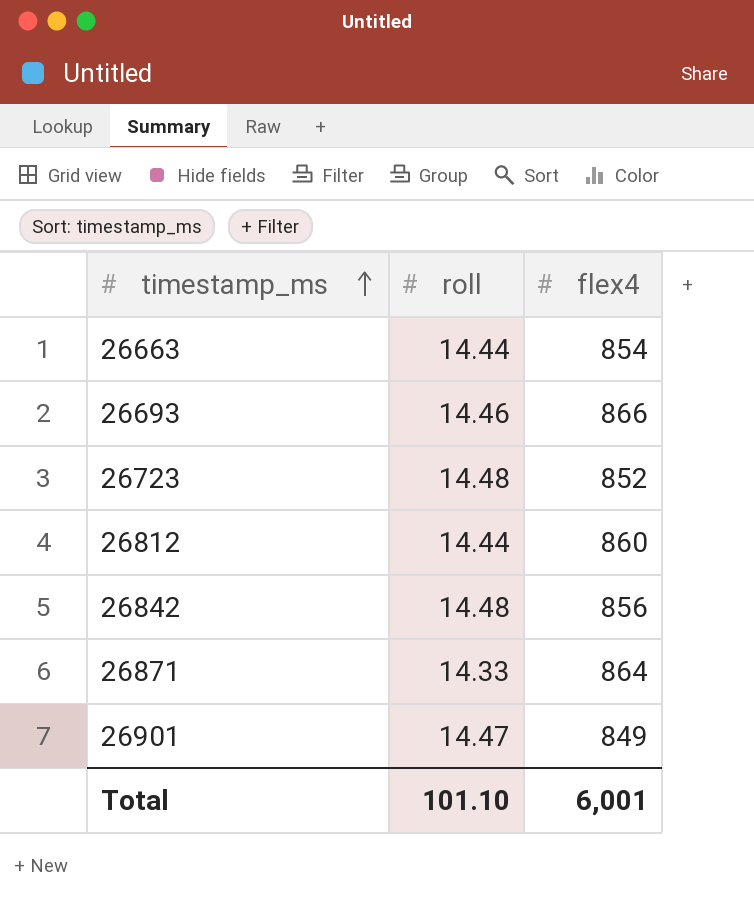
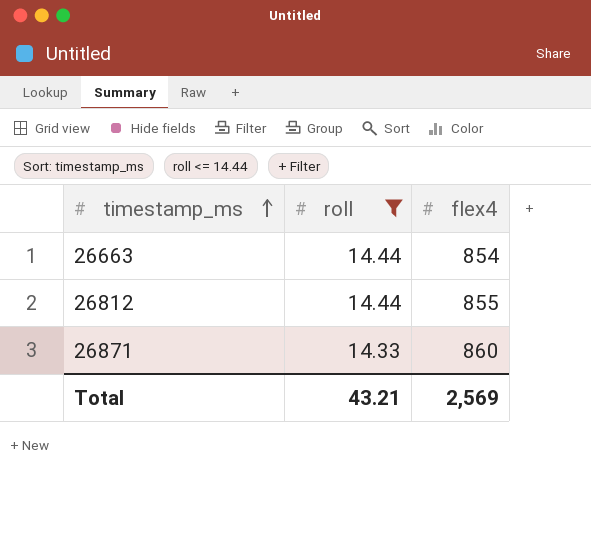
filter: none -> roll <= 14.44
26812 | flex4: 860 -> 855
26871 | flex4: 864 -> 860
Total | roll: 101.10 -> 43.21
Total | flex4: 6,001 -> 2,569

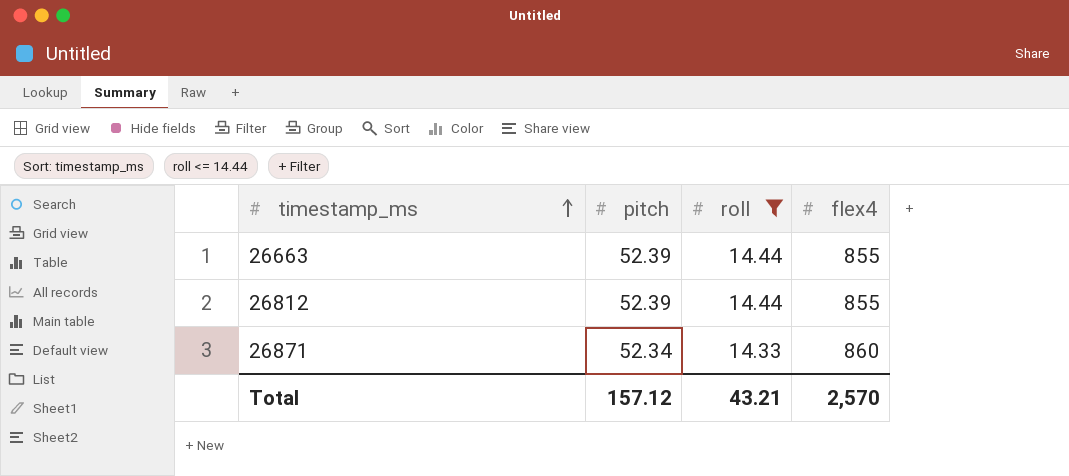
column pitch | position: none -> 2
26663 | flex4: 854 -> 855
Total | flex4: 2,569 -> 2,570

